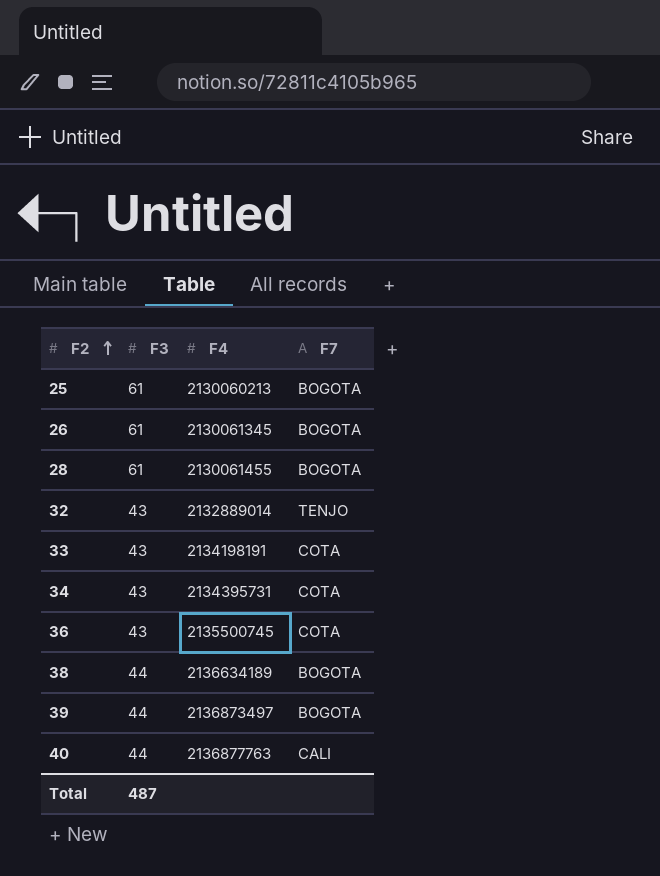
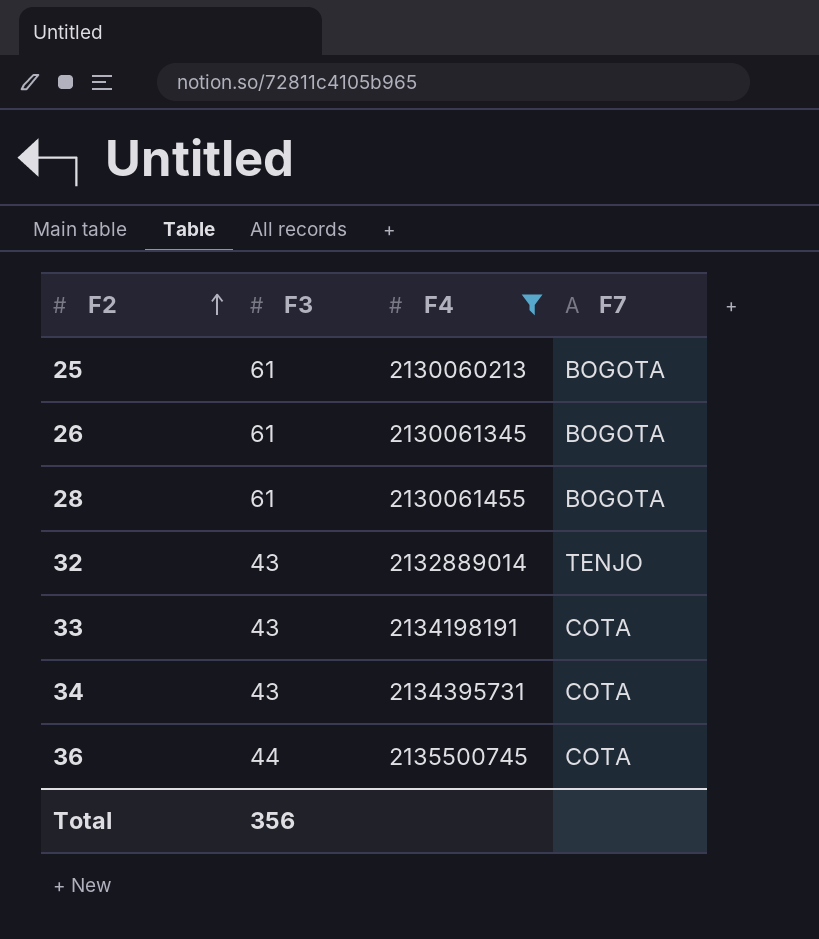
filter: none -> F4 <= 2135500745
36 | F3: 43 -> 44
Total | F3: 487 -> 356

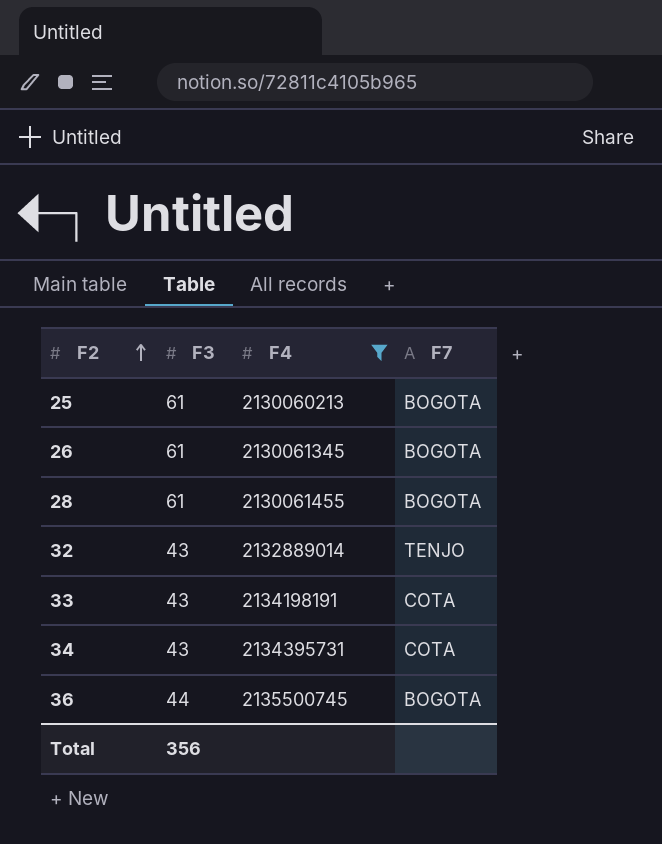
36 | F7: COTA -> BOGOTA

